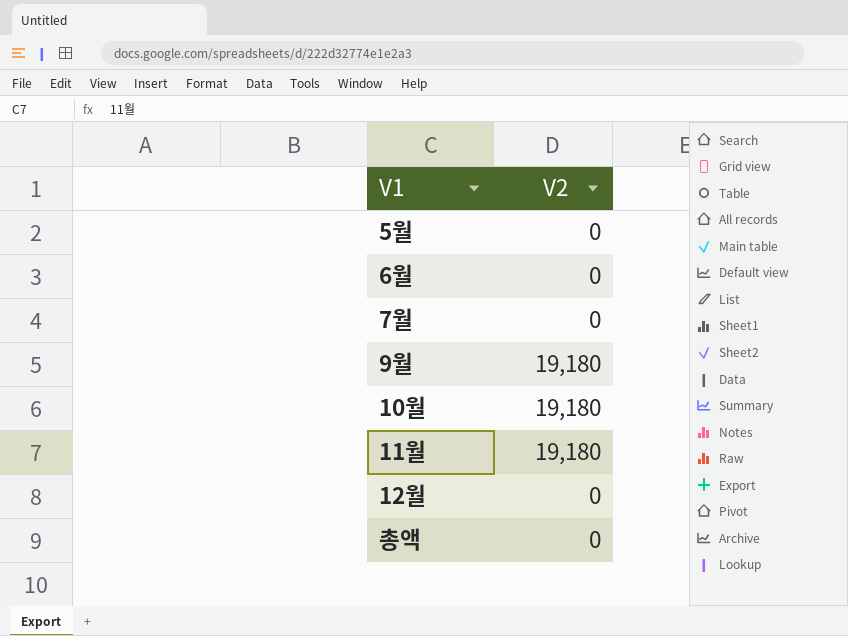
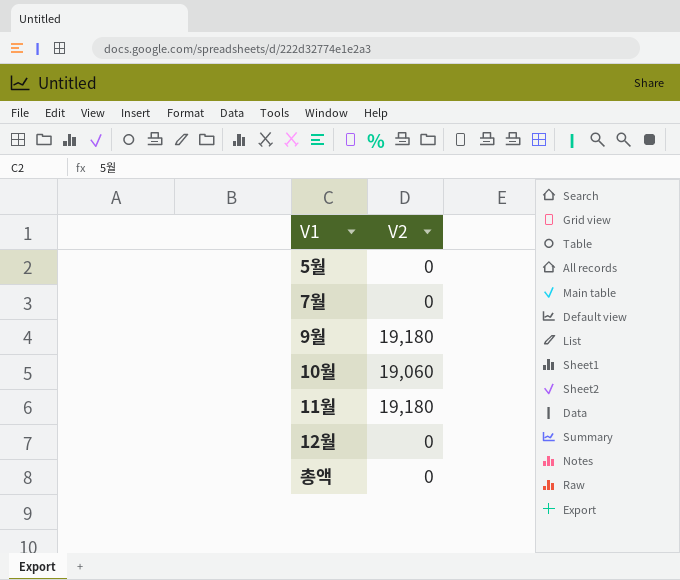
row 6월: 0 -> none
10월 | V2: 19,180 -> 19,060

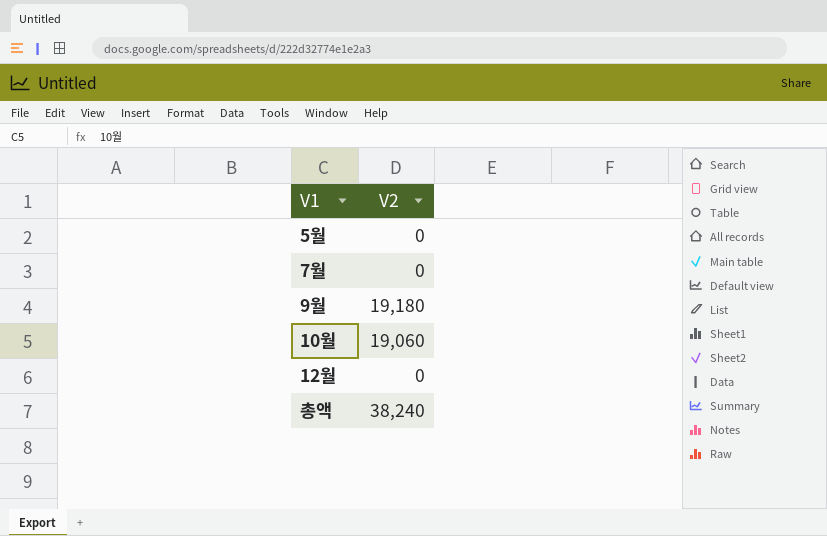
row 11월: 19,180 -> none
총액 | V2: 0 -> 38,240

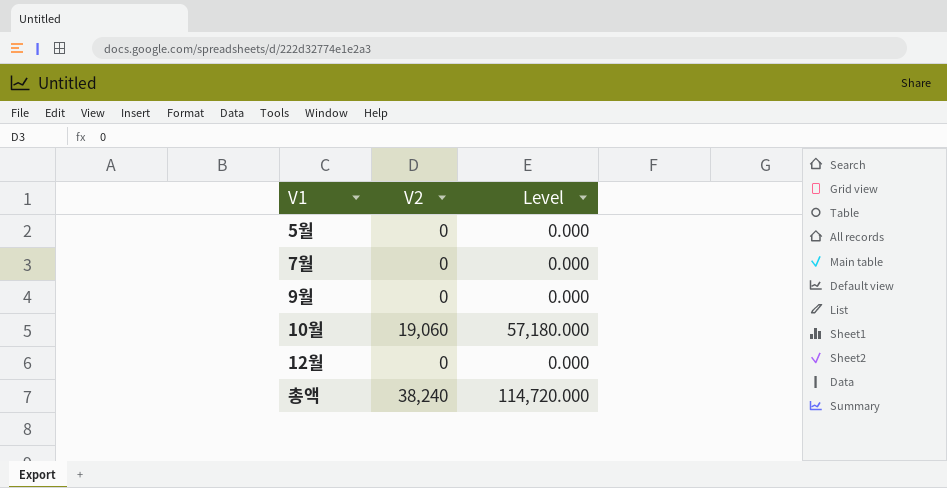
column Level | formula: none -> [V2] * 3
9월 | V2: 19,180 -> 0

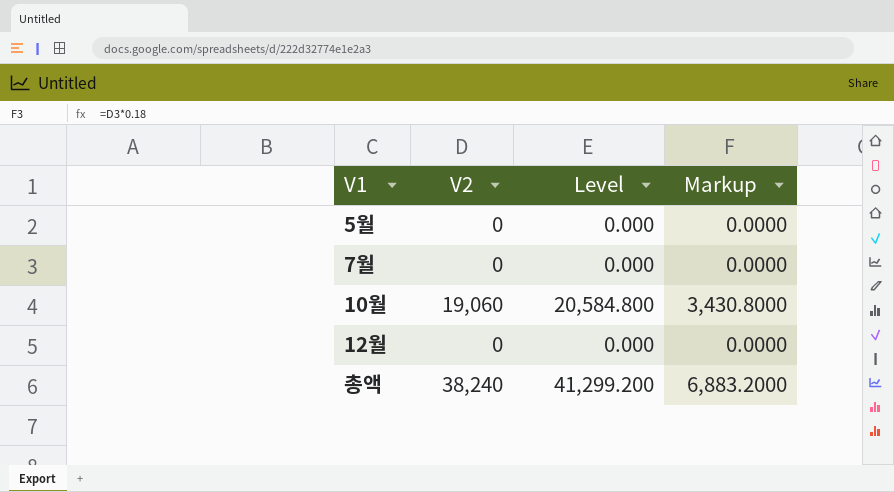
column Level | formula: [V2] * 3 -> [V2] * 1.08
column Markup | formula: none -> [V2] * 0.18
row 9월: 0 | 0.000 -> none

